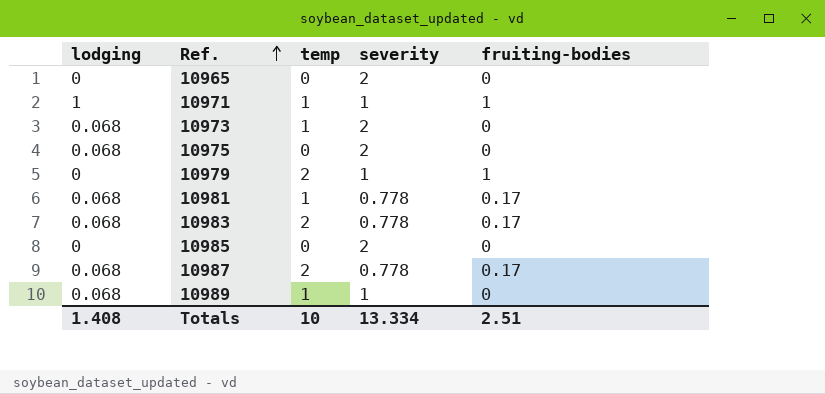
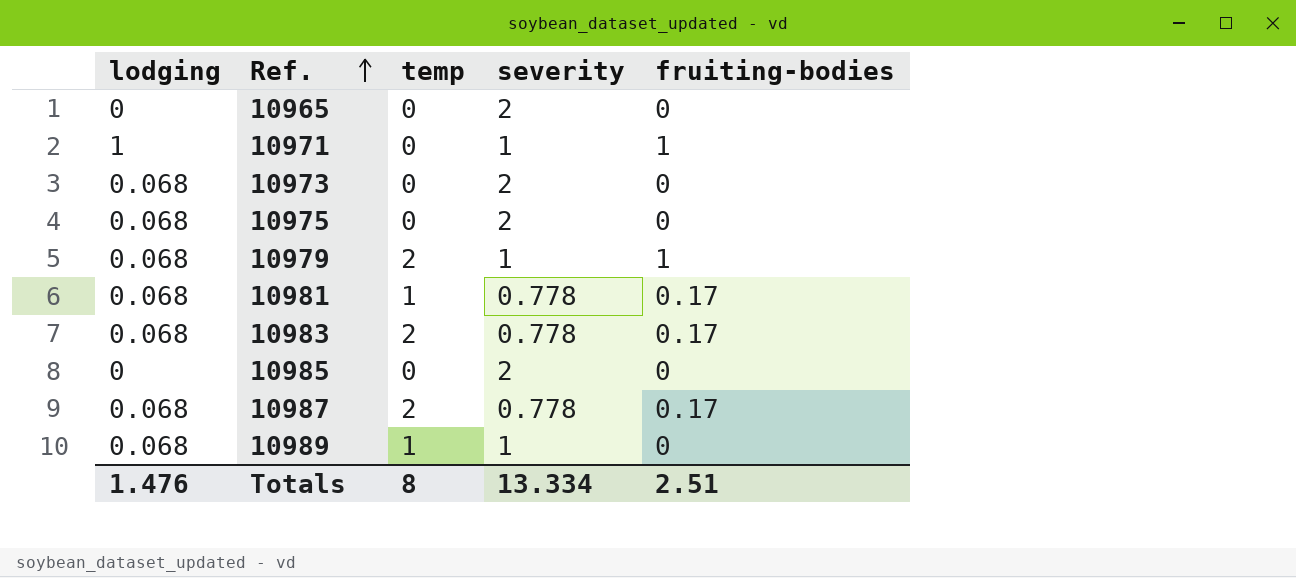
10971 | temp: 1 -> 0
10973 | temp: 1 -> 0
10979 | lodging: 0 -> 0.068
Totals | lodging: 1.408 -> 1.476
Totals | temp: 10 -> 8

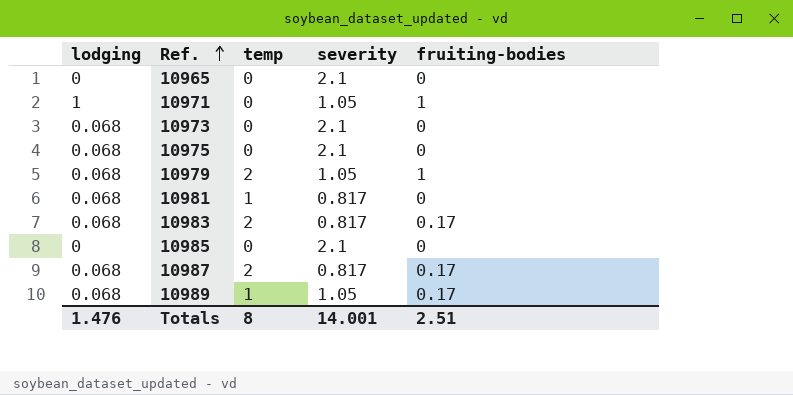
10965 | severity: 2 -> 2.1
10971 | severity: 1 -> 1.05
10973 | severity: 2 -> 2.1
10975 | severity: 2 -> 2.1
10979 | severity: 1 -> 1.05
10981 | severity: 0.778 -> 0.817
10981 | fruiting-bodies: 0.17 -> 0
10983 | severity: 0.778 -> 0.817
10985 | severity: 2 -> 2.1
10987 | severity: 0.778 -> 0.817
10989 | severity: 1 -> 1.05
10989 | fruiting-bodies: 0 -> 0.17
Totals | severity: 13.334 -> 14.001

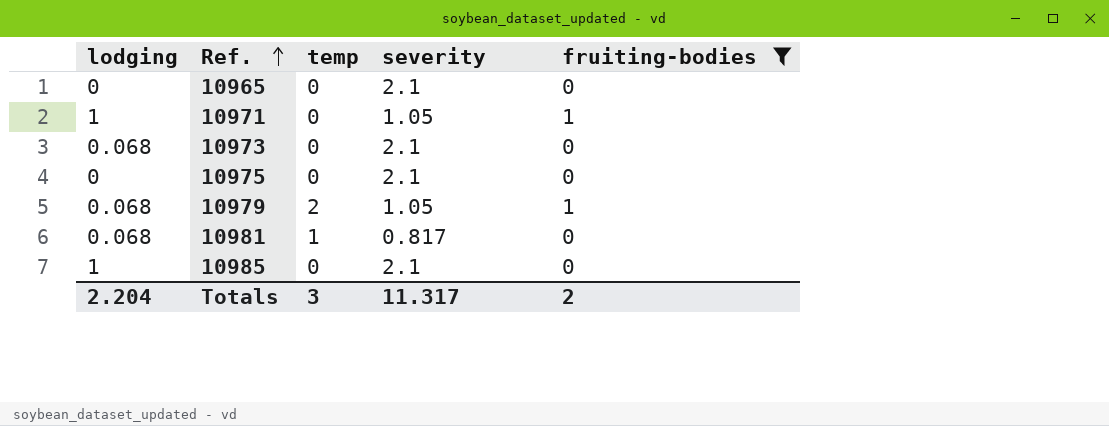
filter: none -> fruiting-bodies != 0.17
10975 | lodging: 0.068 -> 0
10985 | lodging: 0 -> 1
Totals | lodging: 1.476 -> 2.204
Totals | temp: 8 -> 3
Totals | severity: 14.001 -> 11.317
Totals | fruiting-bodies: 2.51 -> 2

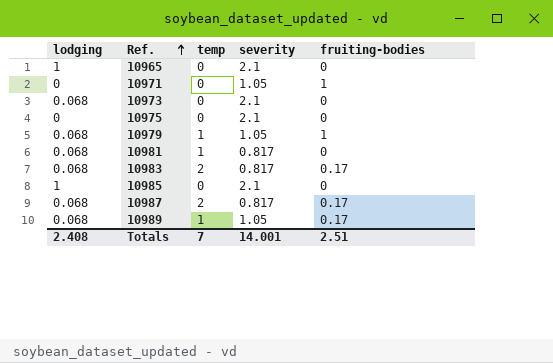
filter: fruiting-bodies != 0.17 -> none
10965 | lodging: 0 -> 1
10971 | lodging: 1 -> 0
10979 | temp: 2 -> 1
Totals | lodging: 2.204 -> 2.408
Totals | temp: 3 -> 7
Totals | severity: 11.317 -> 14.001
Totals | fruiting-bodies: 2 -> 2.51

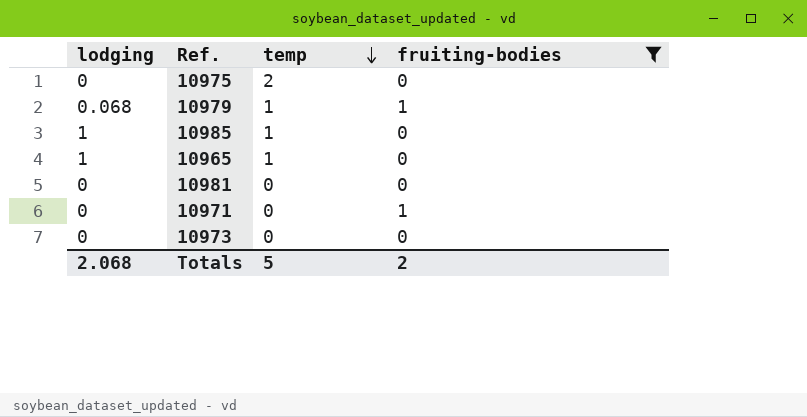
filter: none -> fruiting-bodies != 0.17
row order: Ref. ascending -> temp descending
column severity | position: 4 -> none
10975 | temp: 0 -> 2
10985 | temp: 0 -> 1
10965 | temp: 0 -> 1
10981 | lodging: 0.068 -> 0
10981 | temp: 1 -> 0
10973 | lodging: 0.068 -> 0
Totals | lodging: 2.408 -> 2.068
Totals | temp: 7 -> 5
Totals | fruiting-bodies: 2.51 -> 2

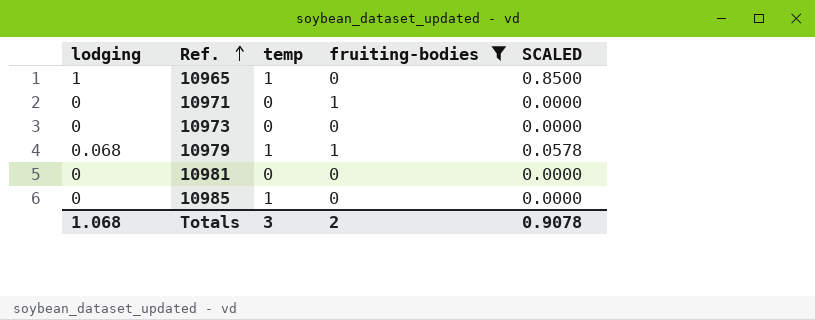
row order: temp descending -> Ref. ascending
column SCALED | formula: none -> [lodging] * 0.85
row 10975: 0 | 2 | 0 -> none
10985 | lodging: 1 -> 0
Totals | lodging: 2.068 -> 1.068
Totals | temp: 5 -> 3

